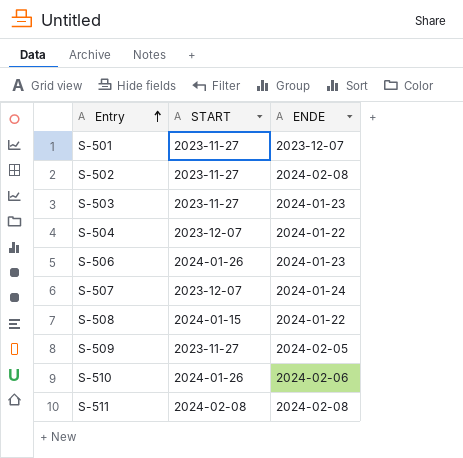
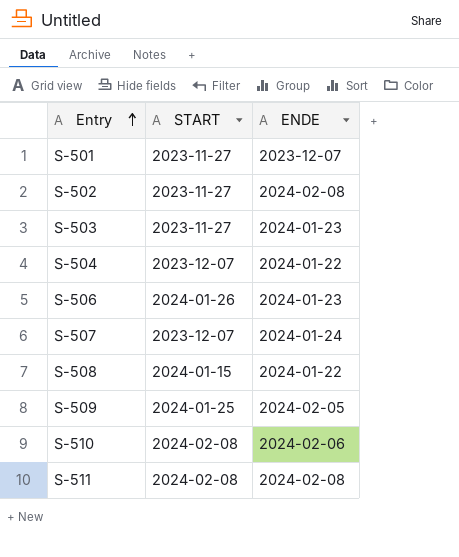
S-509 | START: 2023-11-27 -> 2024-01-25
S-510 | START: 2024-01-26 -> 2024-02-08

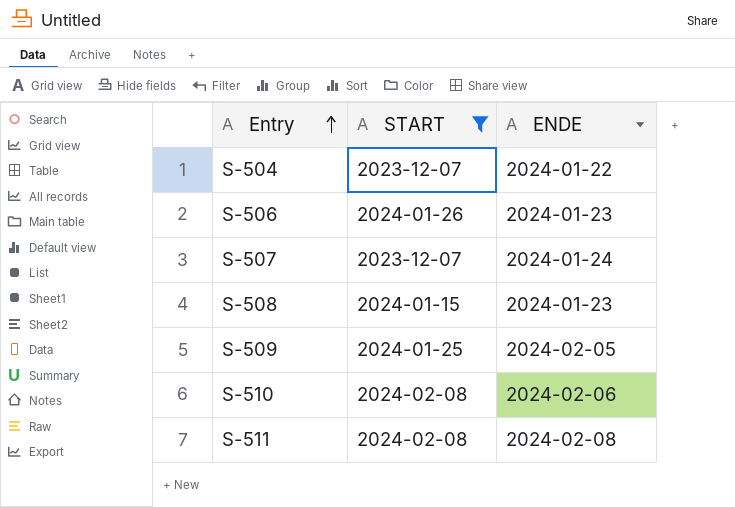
filter: none -> START != 2023-11-27
S-508 | ENDE: 2024-01-22 -> 2024-01-23

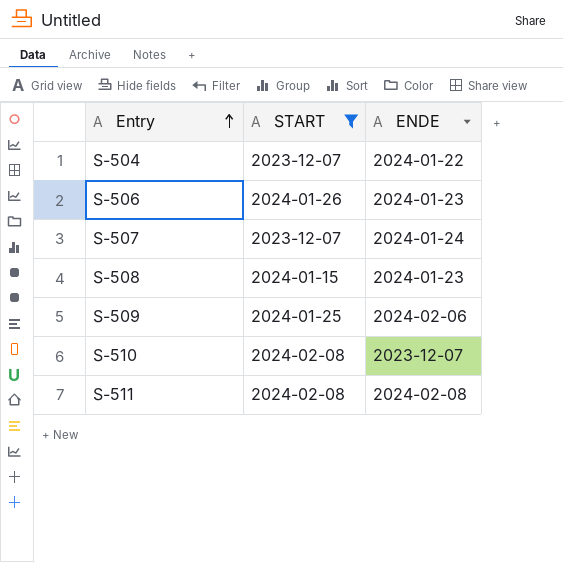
S-509 | ENDE: 2024-02-05 -> 2024-02-06
S-510 | ENDE: 2024-02-06 -> 2023-12-07

